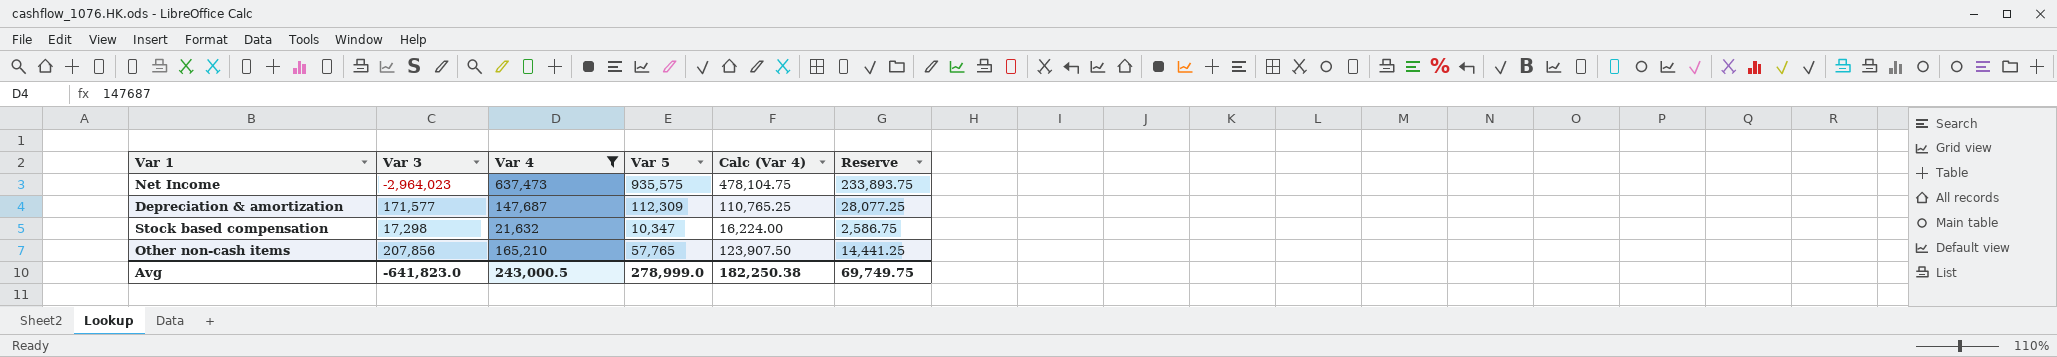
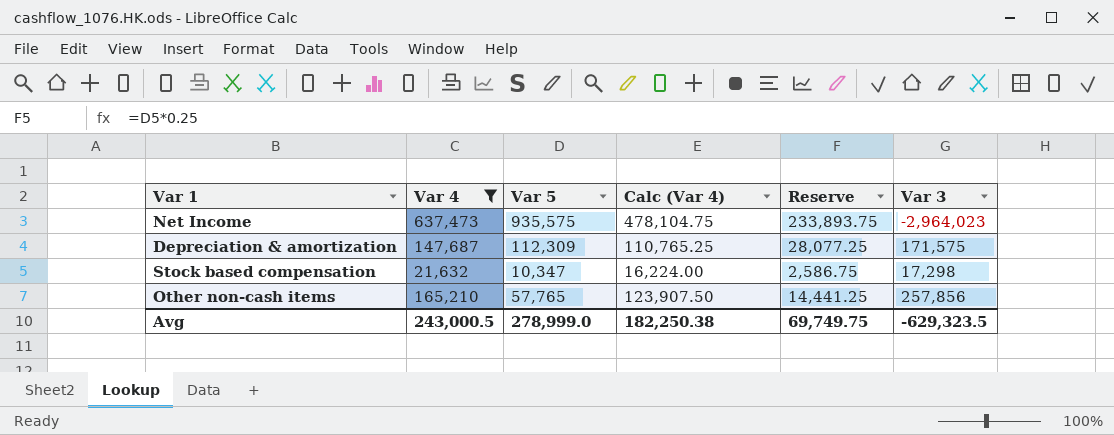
column Var 3 | position: 2 -> 6
Depreciation & amortization | Var 3: 171,577 -> 171,575
Other non-cash items | Var 3: 207,856 -> 257,856
Avg | Var 3: -641,823.0 -> -629,323.5

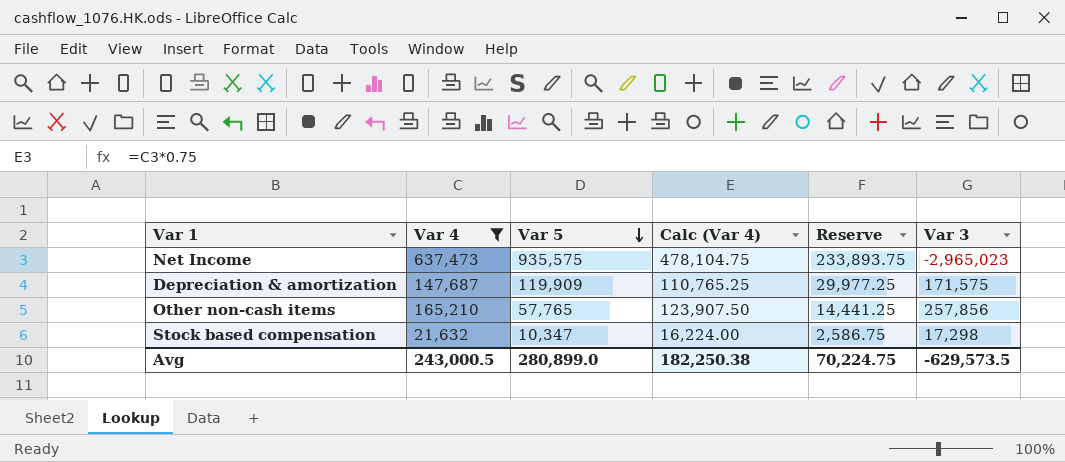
row order: none -> Var 5 descending
Net Income | Var 3: -2,964,023 -> -2,965,023
Depreciation & amortization | Var 5: 112,309 -> 119,909
Depreciation & amortization | Reserve: 28,077.25 -> 29,977.25
Avg | Var 5: 278,999.0 -> 280,899.0
Avg | Reserve: 69,749.75 -> 70,224.75
Avg | Var 3: -629,323.5 -> -629,573.5

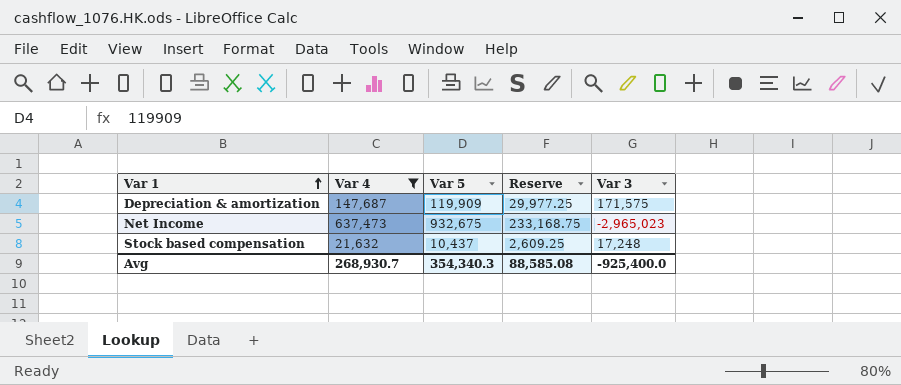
row order: Var 5 descending -> Var 1 ascending
column Calc (Var 4) | formula: [Var 4] * 0.75 -> none
row Other non-cash items: 165,210 | 57,765 | 123,907.50 | 14,441.25 | 257,856 -> none
Net Income | Var 5: 935,575 -> 932,675
Net Income | Reserve: 233,893.75 -> 233,168.75
Stock based compensation | Var 5: 10,347 -> 10,437
Stock based compensation | Reserve: 2,586.75 -> 2,609.25
Stock based compensation | Var 3: 17,298 -> 17,248
Avg | Var 4: 243,000.5 -> 268,930.7
Avg | Var 5: 280,899.0 -> 354,340.3
Avg | Reserve: 70,224.75 -> 88,585.08
Avg | Var 3: -629,573.5 -> -925,400.0

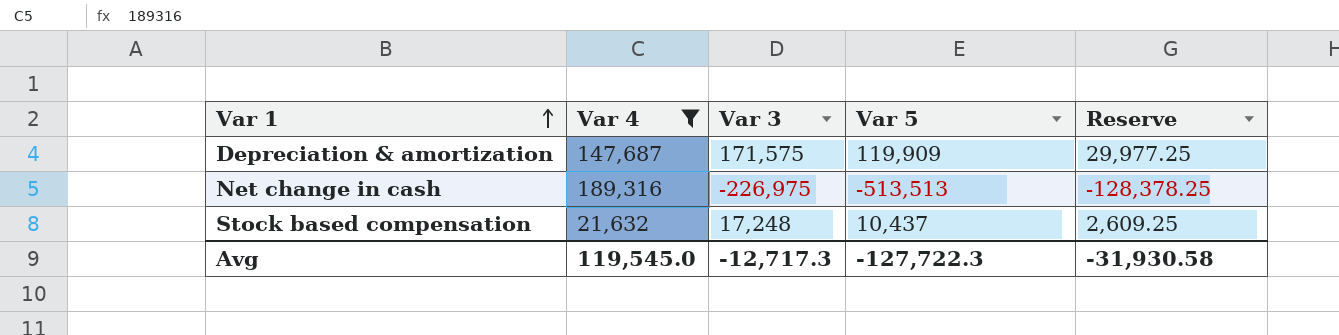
column Var 3 | position: 5 -> 3
row Net Income: 637,473 | 932,675 | 233,168.75 | -2,965,023 -> none
row Net change in cash: none -> 189,316 | -226,975 | -513,513 | -128,378.25
Avg | Var 4: 268,930.7 -> 119,545.0
Avg | Var 3: -925,400.0 -> -12,717.3
Avg | Var 5: 354,340.3 -> -127,722.3
Avg | Reserve: 88,585.08 -> -31,930.58

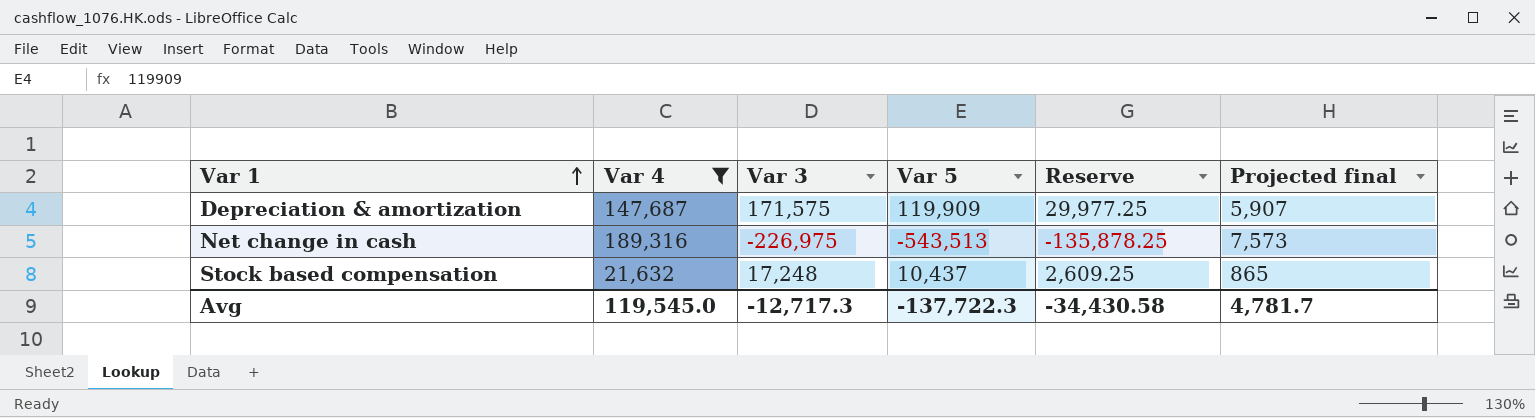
column Projected final | formula: none -> [Var 4] * 0.04
Net change in cash | Var 5: -513,513 -> -543,513
Net change in cash | Reserve: -128,378.25 -> -135,878.25
Avg | Var 5: -127,722.3 -> -137,722.3
Avg | Reserve: -31,930.58 -> -34,430.58

